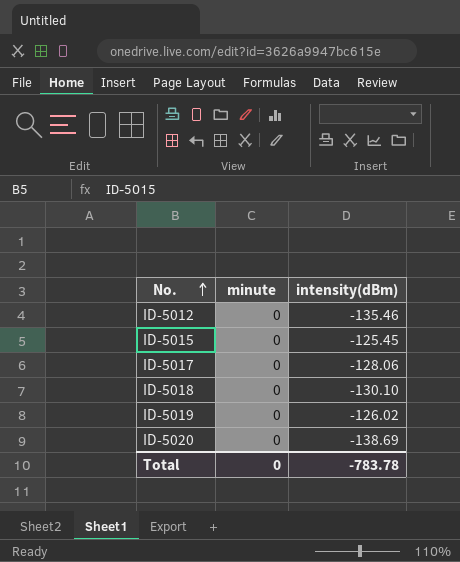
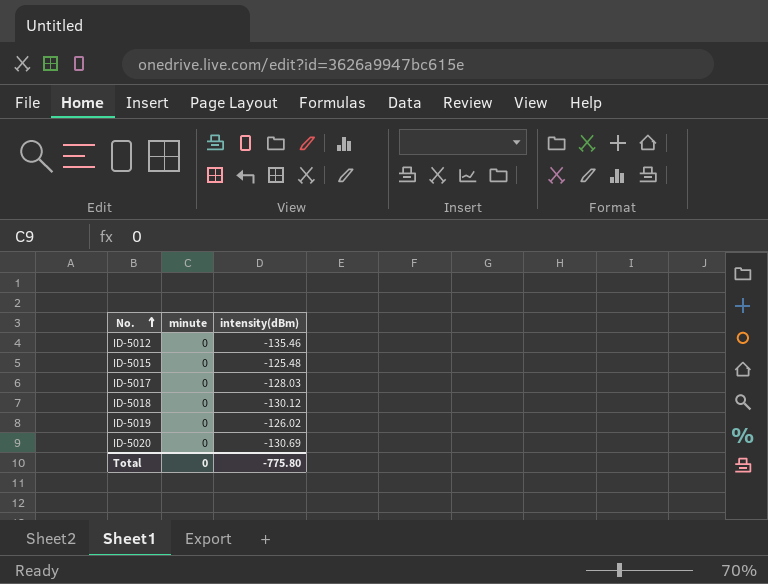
ID-5015 | intensity(dBm): -125.45 -> -125.48
ID-5017 | intensity(dBm): -128.06 -> -128.03
ID-5018 | intensity(dBm): -130.10 -> -130.12
ID-5020 | intensity(dBm): -138.69 -> -130.69
Total | intensity(dBm): -783.78 -> -775.80

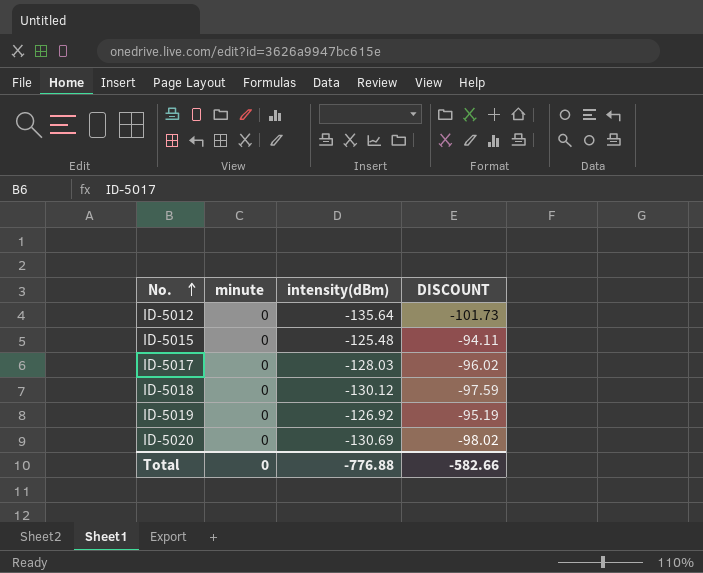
column DISCOUNT | formula: none -> [intensity(dBm)] * 0.75
ID-5012 | intensity(dBm): -135.46 -> -135.64
ID-5019 | intensity(dBm): -126.02 -> -126.92
Total | intensity(dBm): -775.80 -> -776.88

